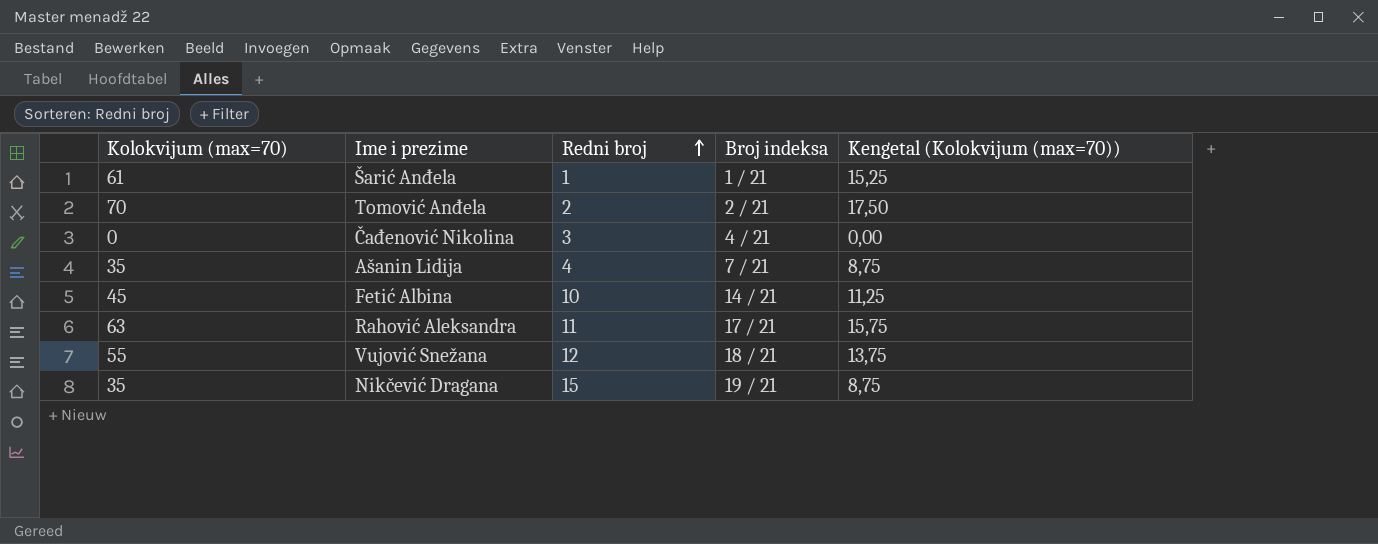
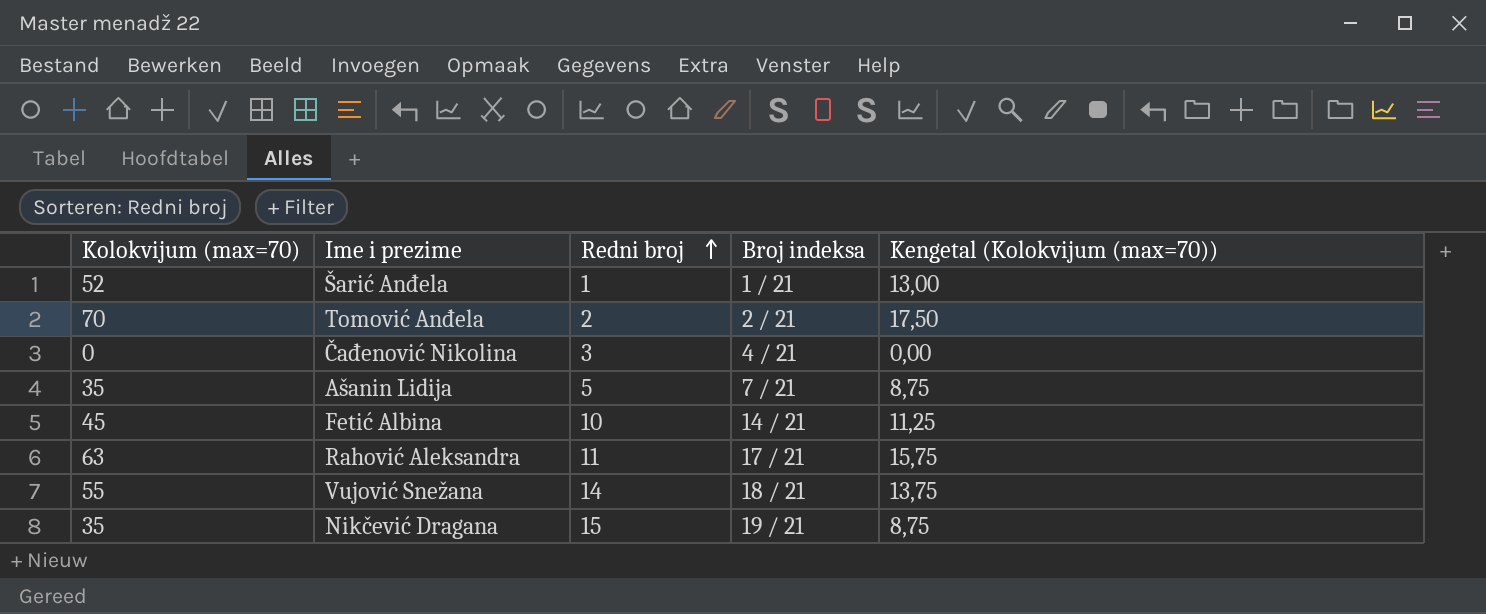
Šarić Anđela | Kolokvijum (max=70): 61 -> 52
Šarić Anđela | Kengetal (Kolokvijum (max=70)): 15,25 -> 13,00
Ašanin Lidija | Redni broj: 4 -> 5
Vujović Snežana | Redni broj: 12 -> 14

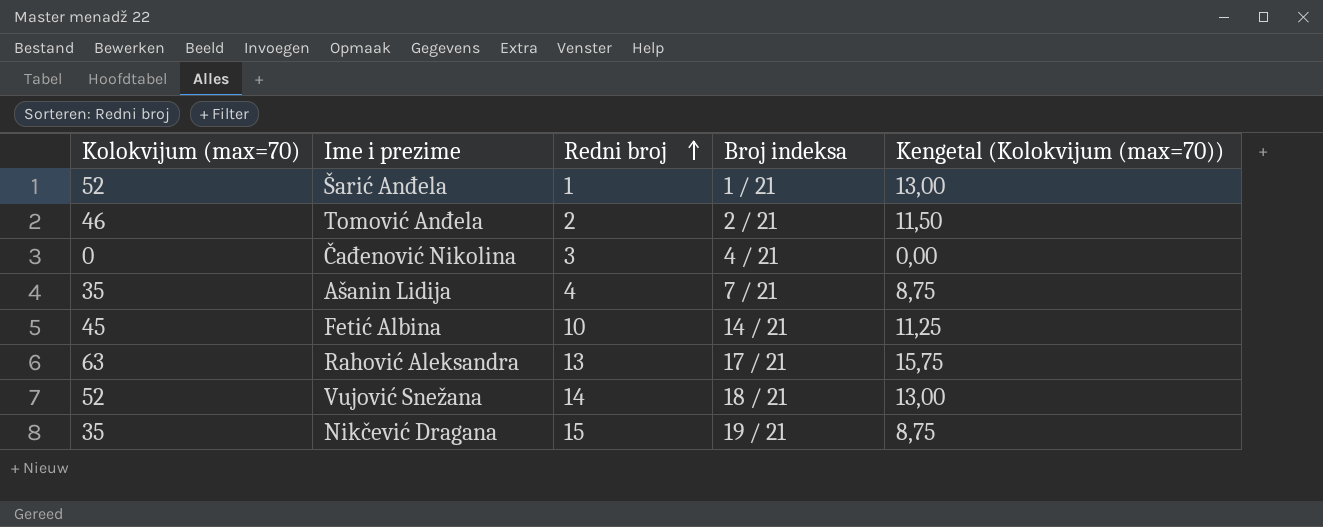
Tomović Anđela | Kolokvijum (max=70): 70 -> 46
Tomović Anđela | Kengetal (Kolokvijum (max=70)): 17,50 -> 11,50
Ašanin Lidija | Redni broj: 5 -> 4
Rahović Aleksandra | Redni broj: 11 -> 13
Vujović Snežana | Kolokvijum (max=70): 55 -> 52
Vujović Snežana | Kengetal (Kolokvijum (max=70)): 13,75 -> 13,00

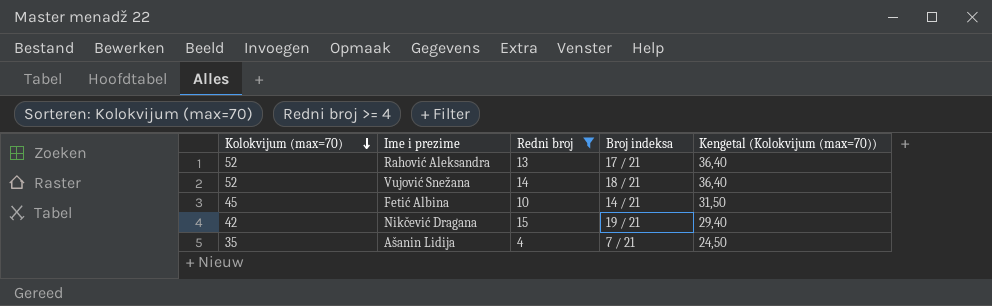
filter: none -> Redni broj >= 4
row order: Redni broj ascending -> Kolokvijum (max=70) descending
column Kengetal (Kolokvijum (max=70)) | formula: [Kolokvijum (max=70)] * 0,25 -> [Kolokvijum (max=70)] * 0,7
Rahović Aleksandra | Kolokvijum (max=70): 63 -> 52
Nikčević Dragana | Kolokvijum (max=70): 35 -> 42

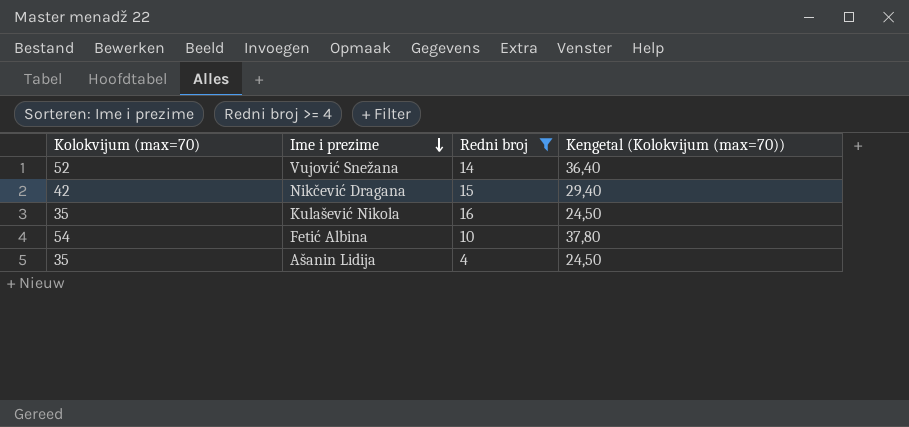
row order: Kolokvijum (max=70) descending -> Ime i prezime descending
column Broj indeksa | position: 4 -> none
row Rahović Aleksandra: 52 | 13 | 17 / 21 | 36,40 -> none
row Kulašević Nikola: none -> 35 | 16 | 24,50
Fetić Albina | Kolokvijum (max=70): 45 -> 54
Fetić Albina | Kengetal (Kolokvijum (max=70)): 31,50 -> 37,80

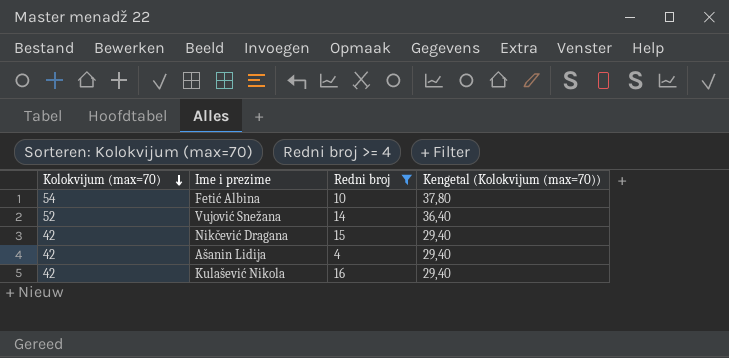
row order: Ime i prezime descending -> Kolokvijum (max=70) descending
Ašanin Lidija | Kolokvijum (max=70): 35 -> 42
Ašanin Lidija | Kengetal (Kolokvijum (max=70)): 24,50 -> 29,40
Kulašević Nikola | Kolokvijum (max=70): 35 -> 42
Kulašević Nikola | Kengetal (Kolokvijum (max=70)): 24,50 -> 29,40

